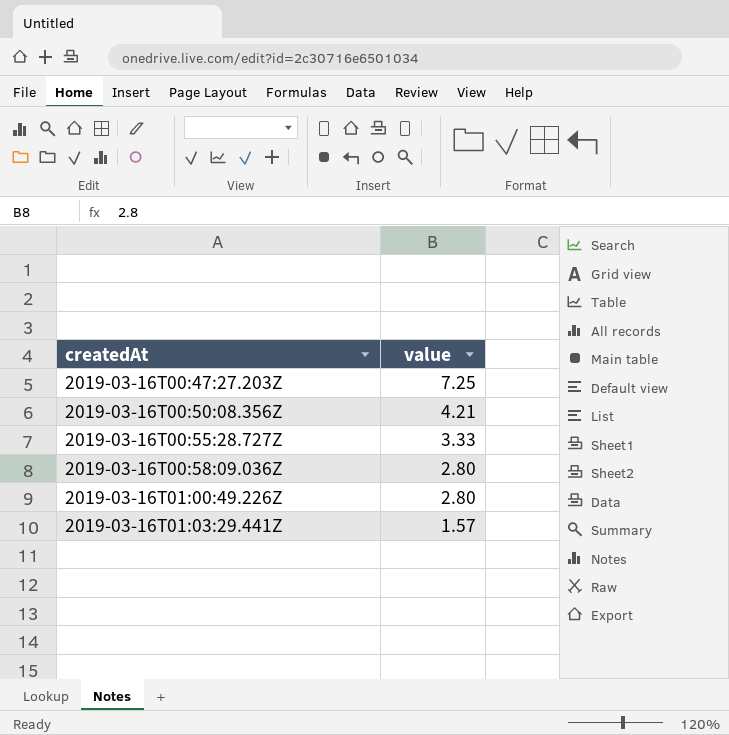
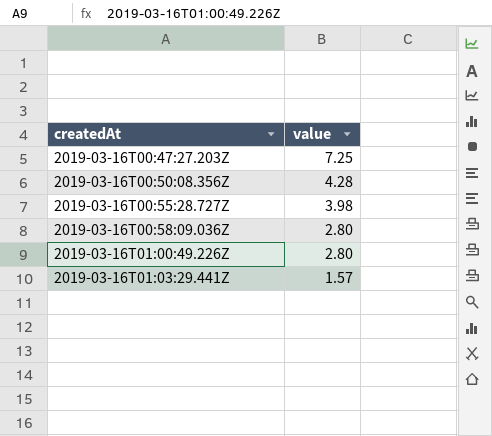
2019-03-16T00:50:08.356Z | value: 4.21 -> 4.28
2019-03-16T00:55:28.727Z | value: 3.33 -> 3.98

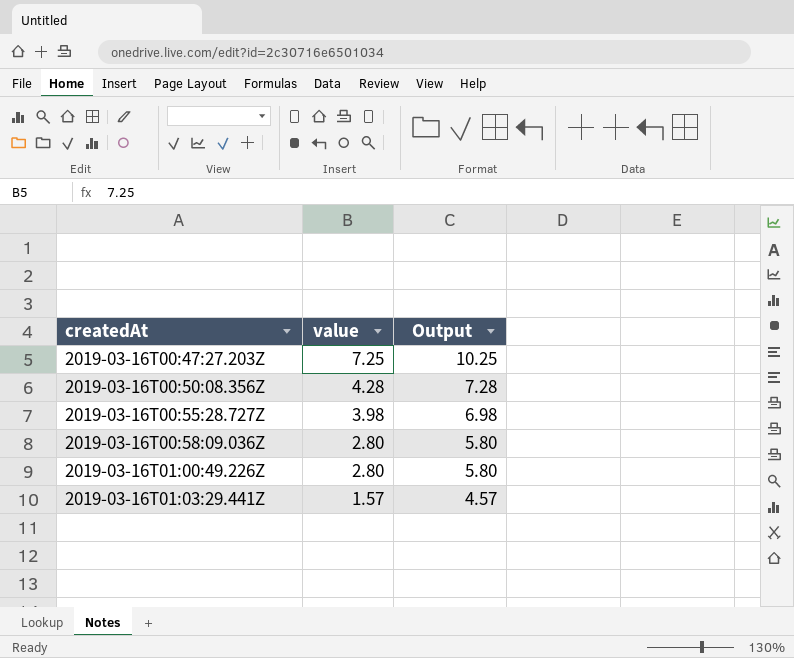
column Output | formula: none -> [value] + 3

